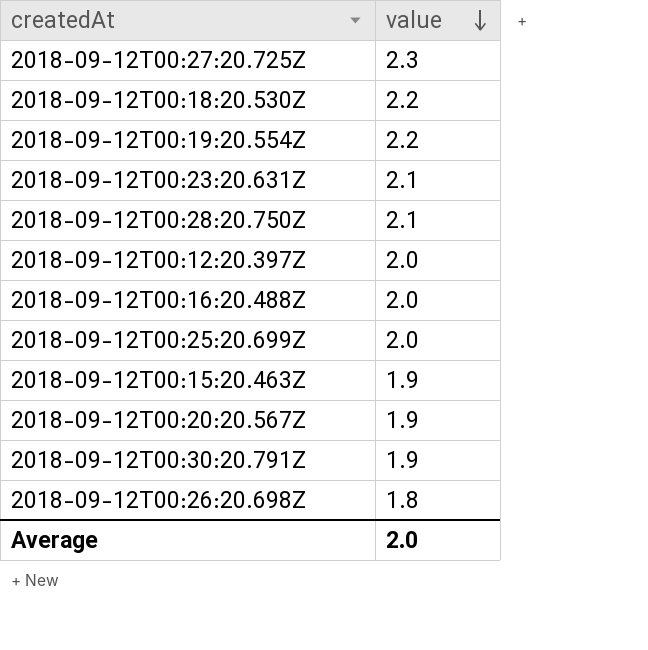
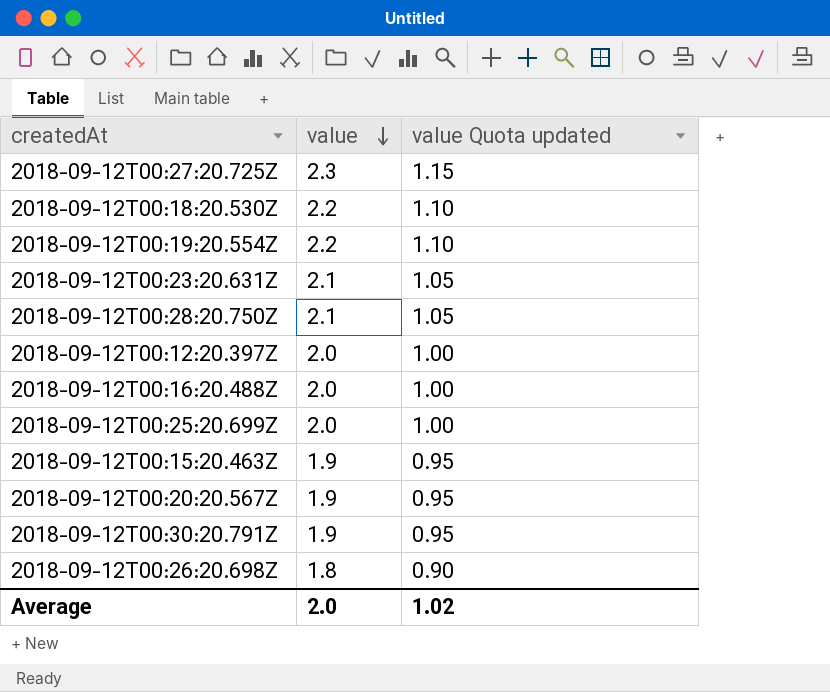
column value Quota updated | formula: none -> [value] * 0.5

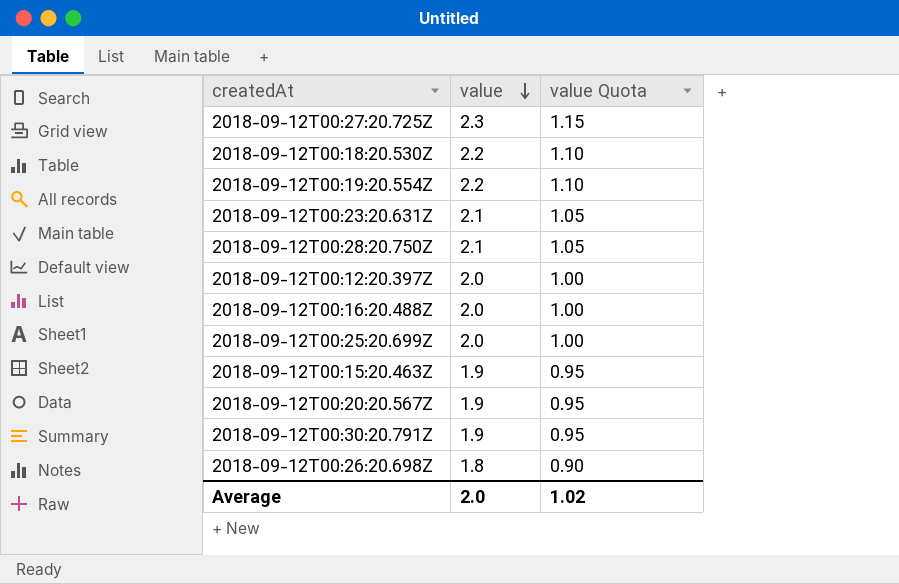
column name: value Quota updated -> value Quota

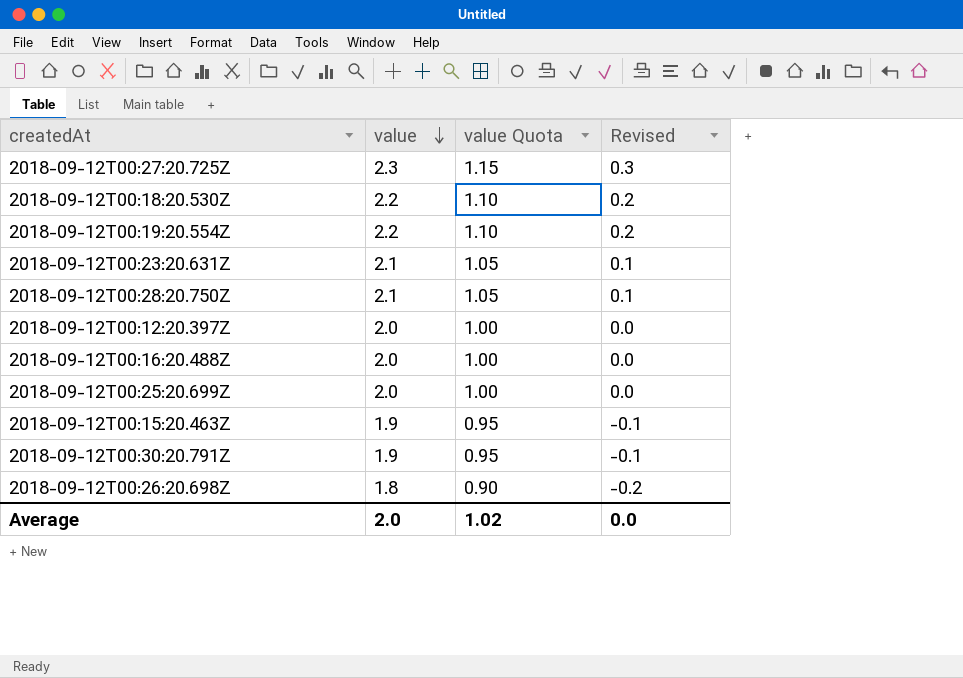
column Revised | formula: none -> [value] - 2
row 2018-09-12T00:20:20.567Z: 1.9 | 0.95 -> none

